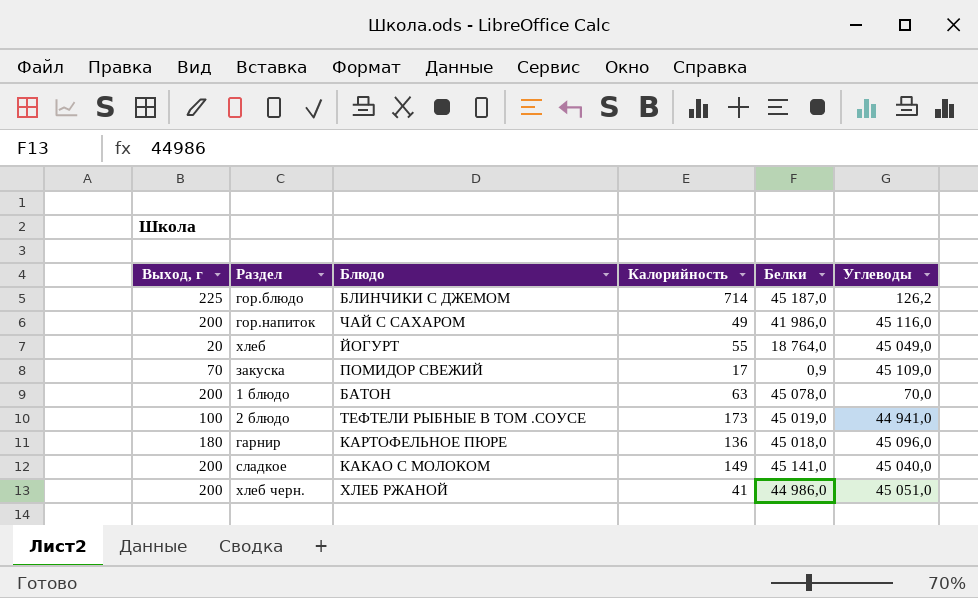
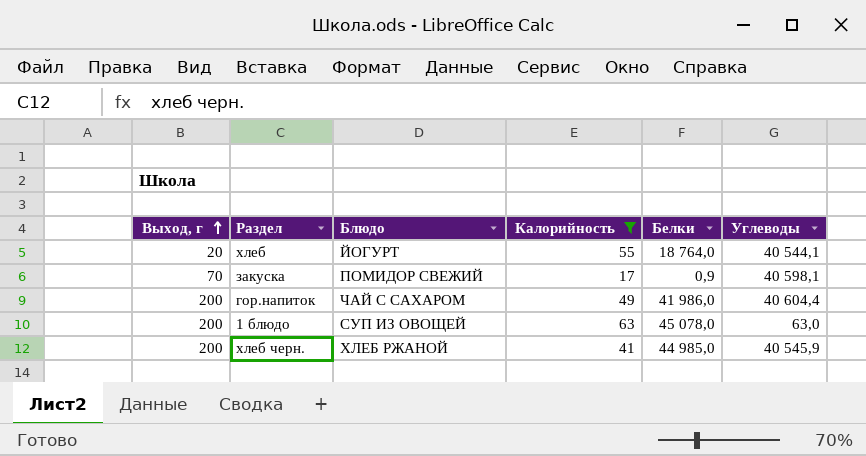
filter: none -> Калорийность <= 63
row order: none -> Выход, г ascending
хлеб | Углеводы: 45 049,0 -> 40 544,1
закуска | Углеводы: 45 109,0 -> 40 598,1
гор.напиток | Углеводы: 45 116,0 -> 40 604,4
1 блюдо | Блюдо: БАТОН -> СУП ИЗ ОВОЩЕЙ
1 блюдо | Углеводы: 70,0 -> 63,0
хлеб черн. | Белки: 44 986,0 -> 44 985,0
хлеб черн. | Углеводы: 45 051,0 -> 40 545,9

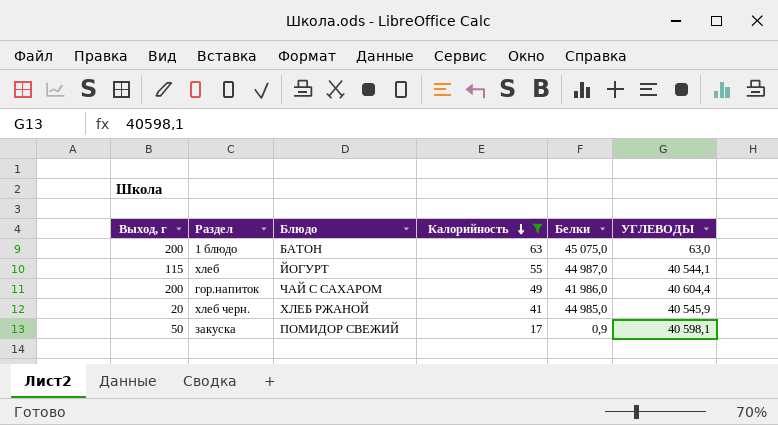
row order: Выход, г ascending -> Калорийность descending
column name: Углеводы -> УГЛЕВОДЫ
1 блюдо | Блюдо: СУП ИЗ ОВОЩЕЙ -> БАТОН
1 блюдо | Белки: 45 078,0 -> 45 075,0
хлеб | Выход, г: 20 -> 115
хлеб | Белки: 18 764,0 -> 44 987,0
хлеб черн. | Выход, г: 200 -> 20
закуска | Выход, г: 70 -> 50

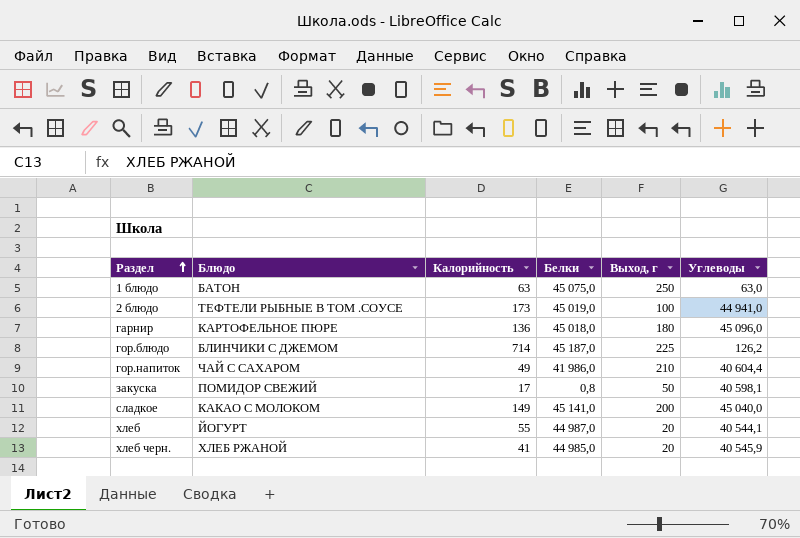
filter: Калорийность <= 63 -> none
row order: Калорийность descending -> Раздел ascending
column Выход, г | position: 1 -> 5
column name: УГЛЕВОДЫ -> Углеводы
1 блюдо | Выход, г: 200 -> 250
гор.напиток | Выход, г: 200 -> 210
закуска | Белки: 0,9 -> 0,8
хлеб | Выход, г: 115 -> 20

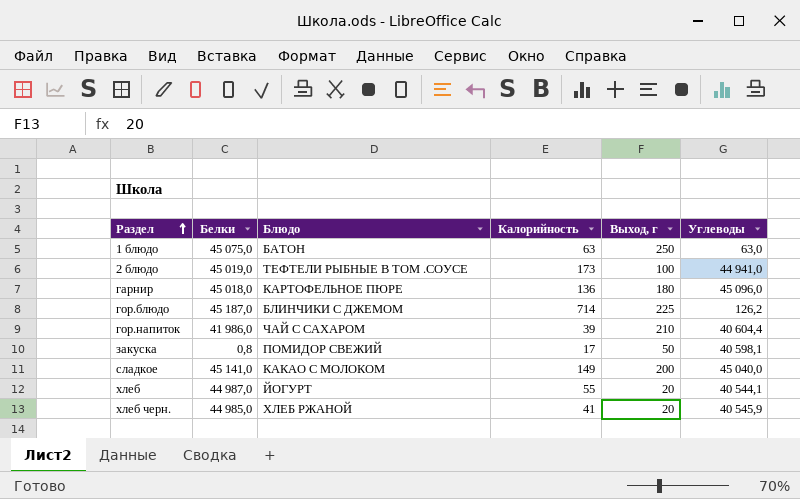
column Белки | position: 4 -> 2
гор.напиток | Калорийность: 49 -> 39

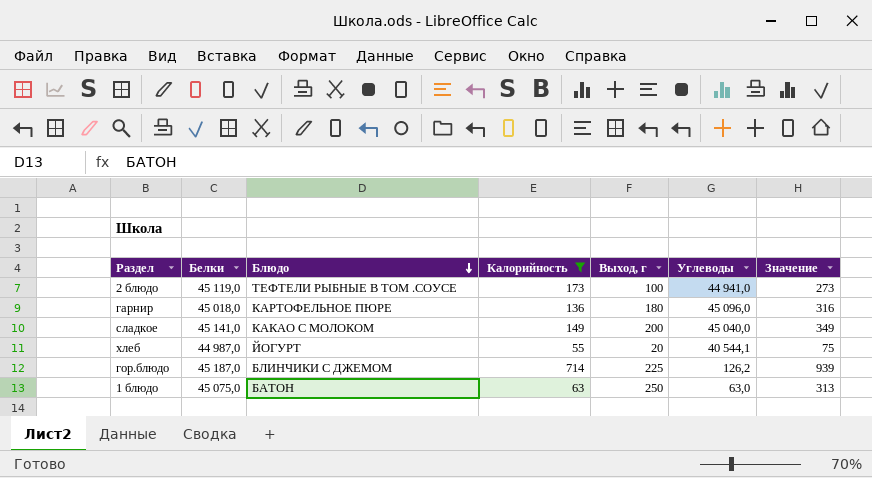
filter: none -> Калорийность >= 55
row order: Раздел ascending -> Блюдо descending
column Значение | formula: none -> [Калорийность] + [Выход, г]
2 блюдо | Белки: 45 019,0 -> 45 119,0

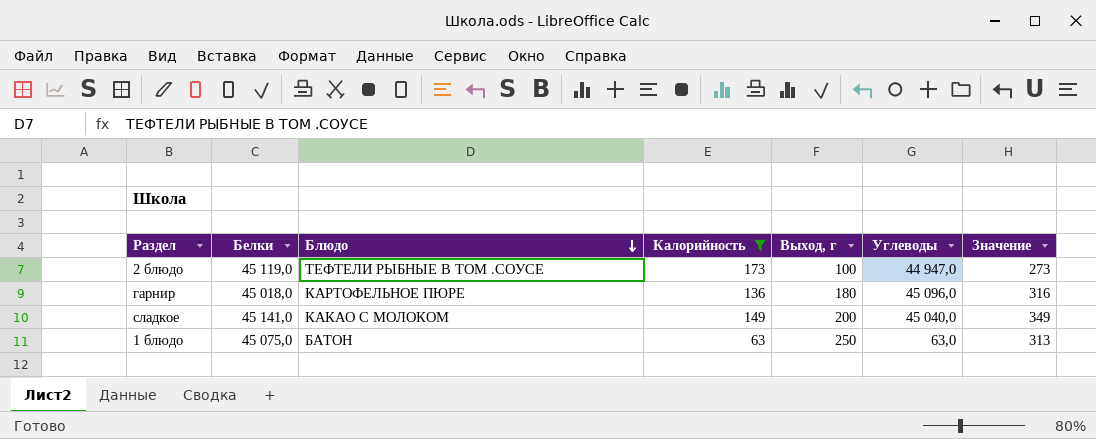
row хлеб: 44 987,0 | ЙОГУРТ | 55 | 20 | 40 544,1 | 75 -> none
row гор.блюдо: 45 187,0 | БЛИНЧИКИ С ДЖЕМОМ | 714 | 225 | 126,2 | 939 -> none
2 блюдо | Углеводы: 44 941,0 -> 44 947,0

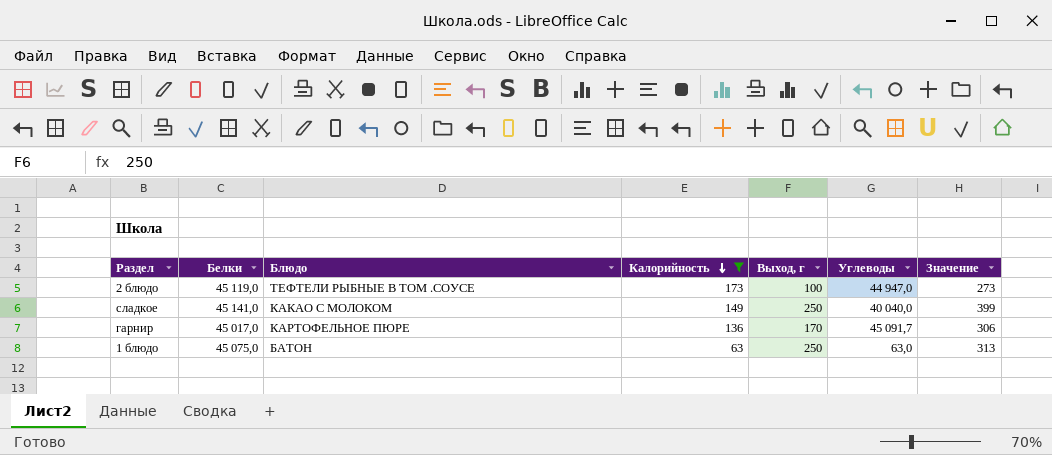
row order: Блюдо descending -> Калорийность descending
сладкое | Выход, г: 200 -> 250
сладкое | Углеводы: 45 040,0 -> 40 040,0
сладкое | Значение: 349 -> 399
гарнир | Белки: 45 018,0 -> 45 017,0
гарнир | Выход, г: 180 -> 170
гарнир | Углеводы: 45 096,0 -> 45 091,7
гарнир | Значение: 316 -> 306

